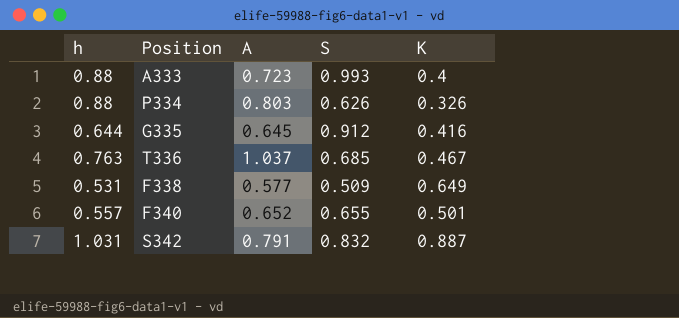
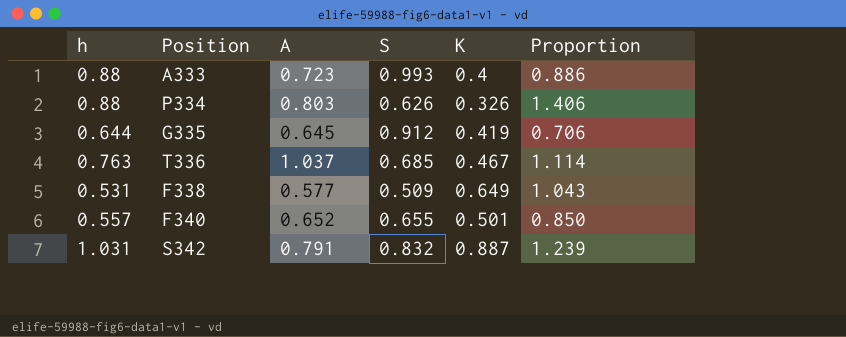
column Proportion | formula: none -> [h] / [S]
G335 | K: 0.416 -> 0.419

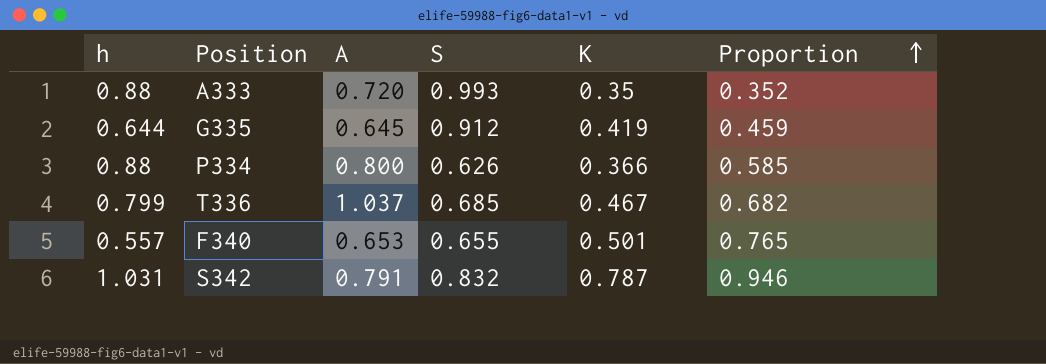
row order: none -> Proportion ascending
column Proportion | formula: [h] / [S] -> [K] / [S]
row F338: 0.531 | 0.577 | 0.509 | 0.649 | 1.043 -> none
A333 | A: 0.723 -> 0.720
A333 | K: 0.4 -> 0.35
P334 | A: 0.803 -> 0.800
P334 | K: 0.326 -> 0.366
T336 | h: 0.763 -> 0.799
F340 | A: 0.652 -> 0.653
S342 | K: 0.887 -> 0.787

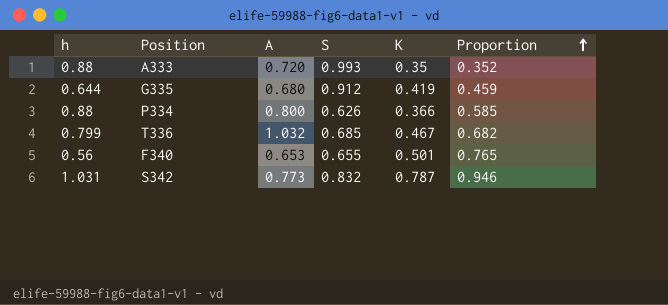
G335 | A: 0.645 -> 0.680
T336 | A: 1.037 -> 1.032
F340 | h: 0.557 -> 0.56
S342 | A: 0.791 -> 0.773

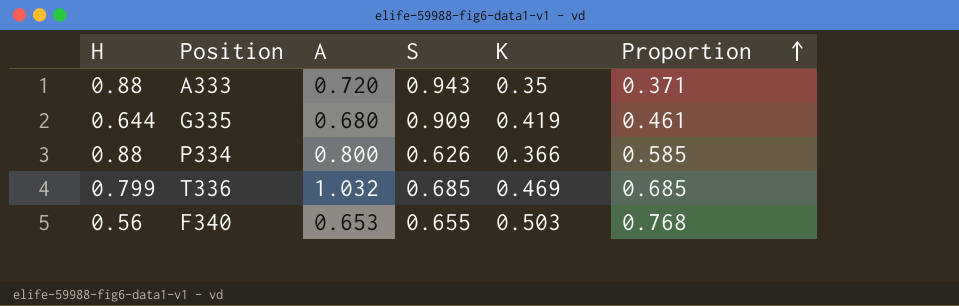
column name: h -> H
row S342: 1.031 | 0.773 | 0.832 | 0.787 | 0.946 -> none
A333 | S: 0.993 -> 0.943
A333 | Proportion: 0.352 -> 0.371
G335 | S: 0.912 -> 0.909
G335 | Proportion: 0.459 -> 0.461
T336 | K: 0.467 -> 0.469
T336 | Proportion: 0.682 -> 0.685
F340 | K: 0.501 -> 0.503
F340 | Proportion: 0.765 -> 0.768

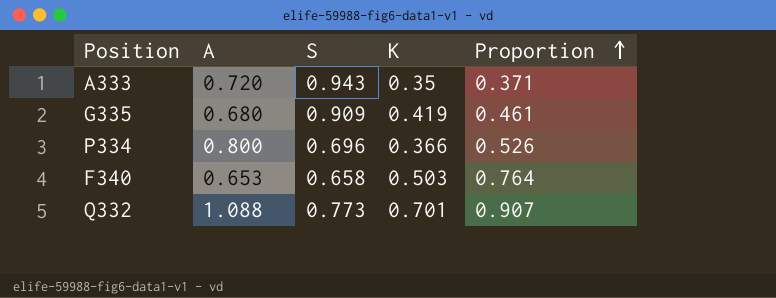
column H | position: 1 -> none
row T336: 0.799 | 1.032 | 0.685 | 0.469 | 0.685 -> none
P334 | S: 0.626 -> 0.696
P334 | Proportion: 0.585 -> 0.526
F340 | S: 0.655 -> 0.658
F340 | Proportion: 0.768 -> 0.764
row Q332: none -> 1.088 | 0.773 | 0.701 | 0.907

